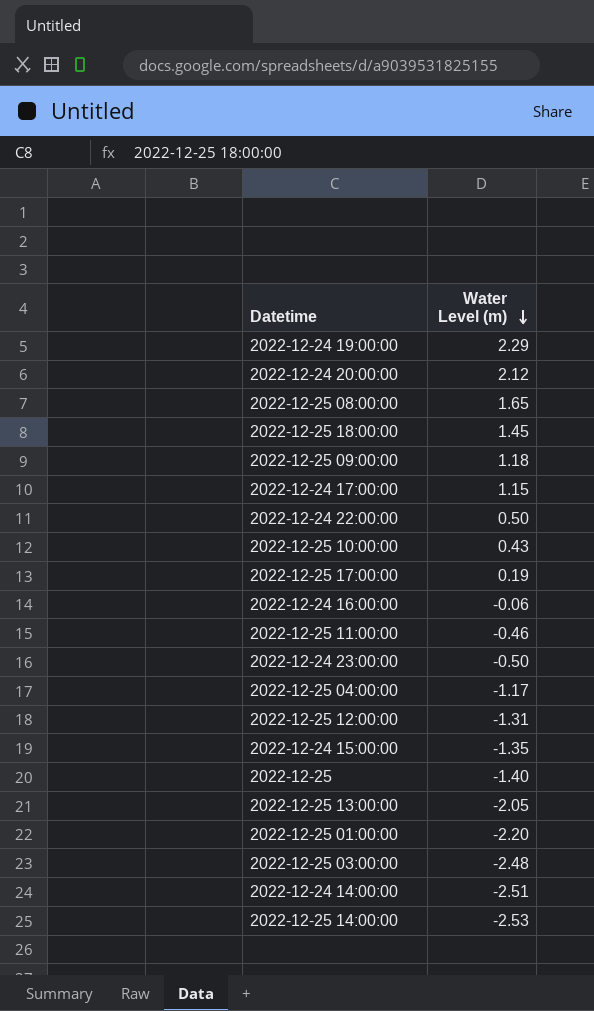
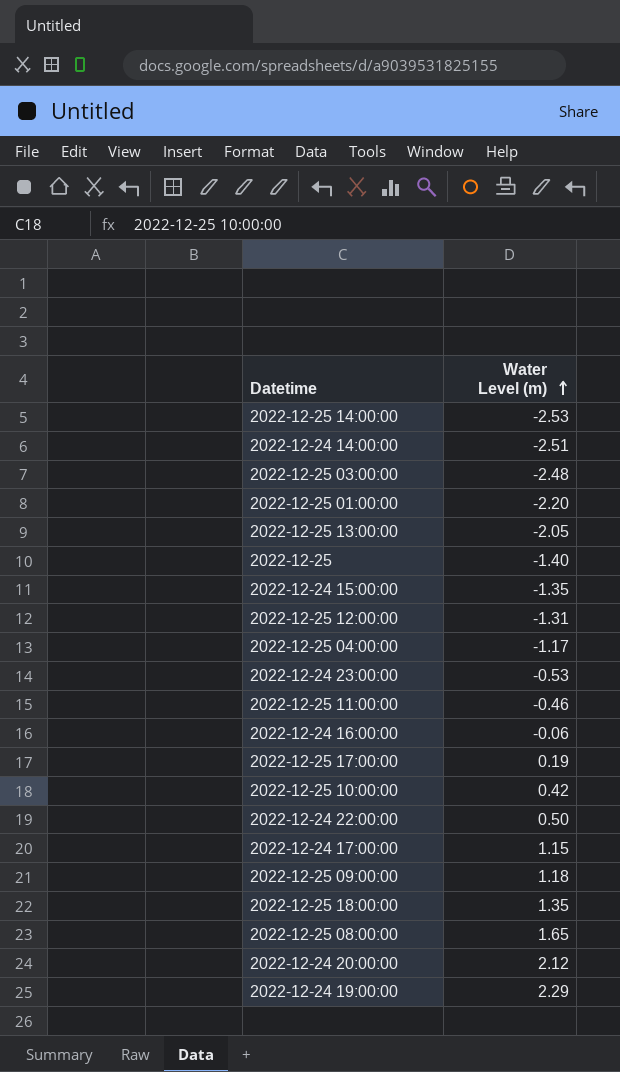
row order: Water Level (m) descending -> Water Level (m) ascending
2022-12-24 23:00:00 | Water Level (m): -0.50 -> -0.53
2022-12-25 10:00:00 | Water Level (m): 0.43 -> 0.42
2022-12-25 18:00:00 | Water Level (m): 1.45 -> 1.35

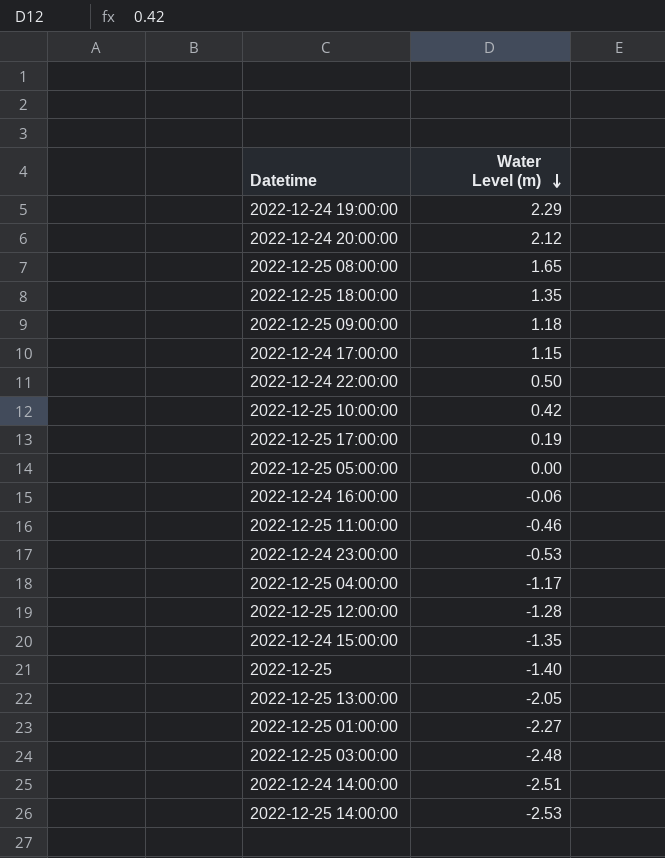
row order: Water Level (m) ascending -> Water Level (m) descending
row 2022-12-25 05:00:00: none -> 0.00
2022-12-25 12:00:00 | Water Level (m): -1.31 -> -1.28
2022-12-25 01:00:00 | Water Level (m): -2.20 -> -2.27

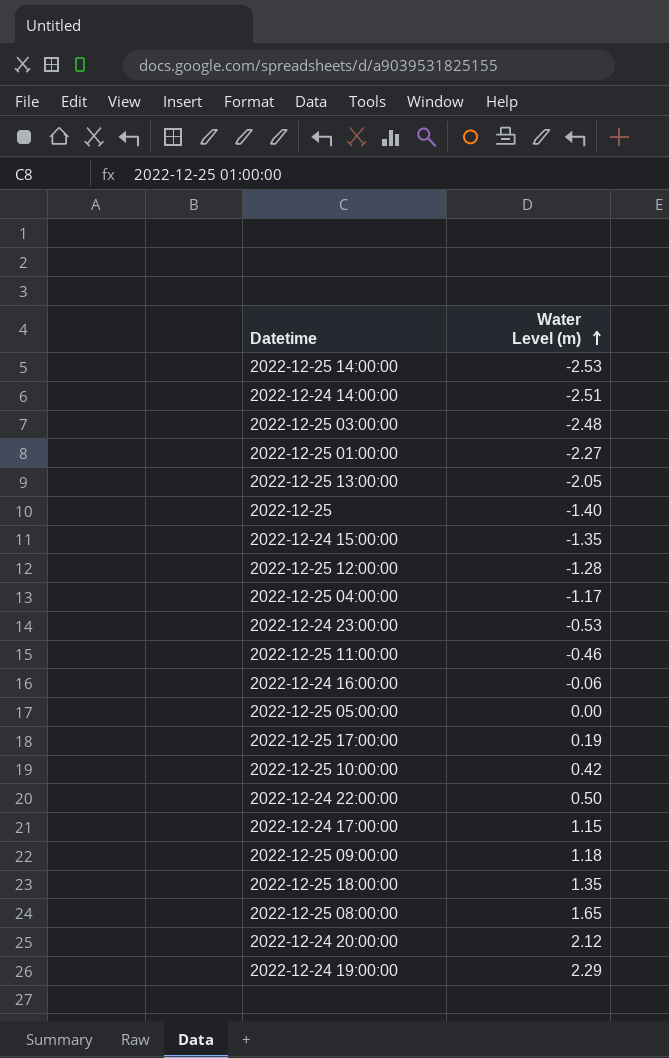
row order: Water Level (m) descending -> Water Level (m) ascending

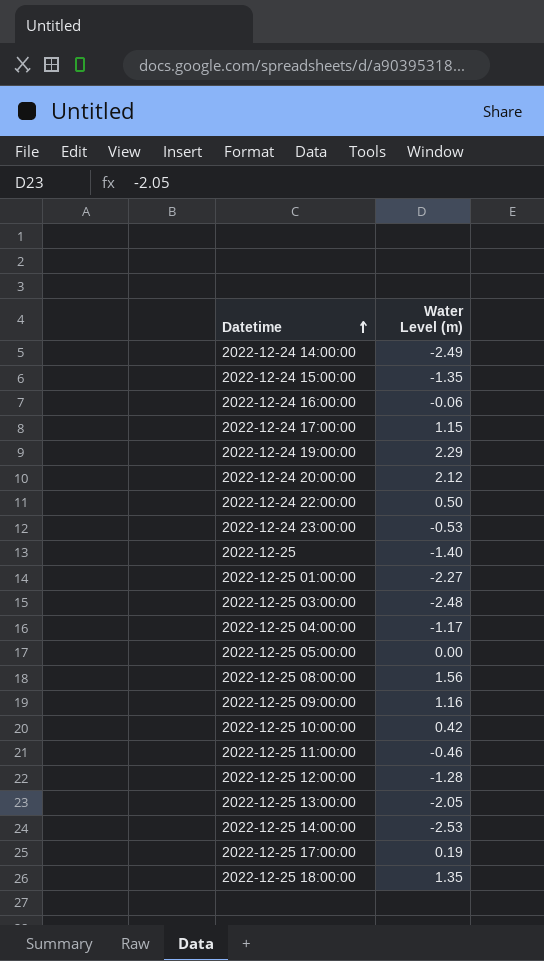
row order: Water Level (m) ascending -> Datetime ascending
2022-12-24 14:00:00 | Water Level (m): -2.51 -> -2.49
2022-12-25 08:00:00 | Water Level (m): 1.65 -> 1.56
2022-12-25 09:00:00 | Water Level (m): 1.18 -> 1.16

